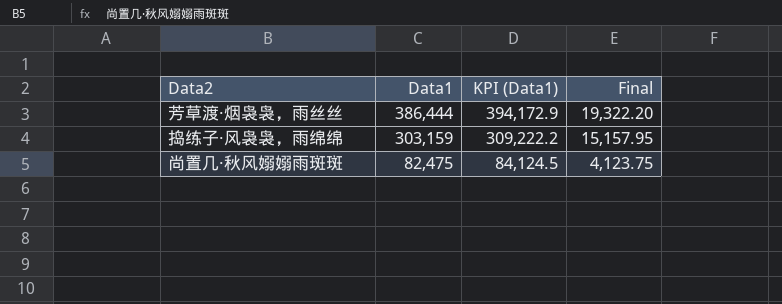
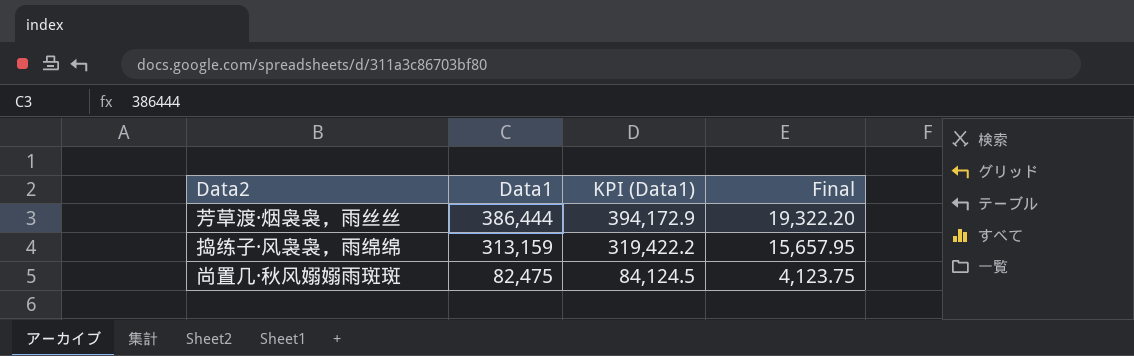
捣练子·风袅袅，雨绵绵 | Data1: 303,159 -> 313,159
捣练子·风袅袅，雨绵绵 | KPI (Data1): 309,222.2 -> 319,422.2
捣练子·风袅袅，雨绵绵 | Final: 15,157.95 -> 15,657.95

